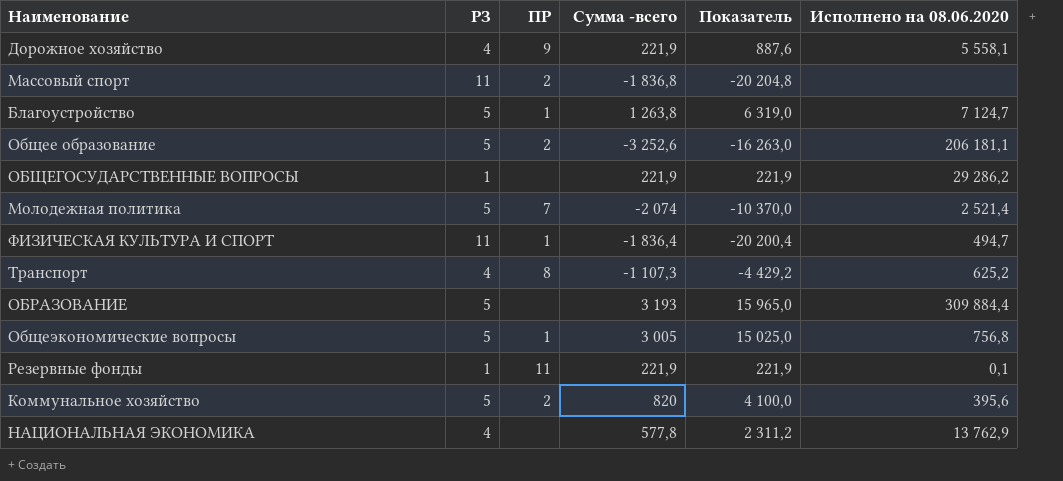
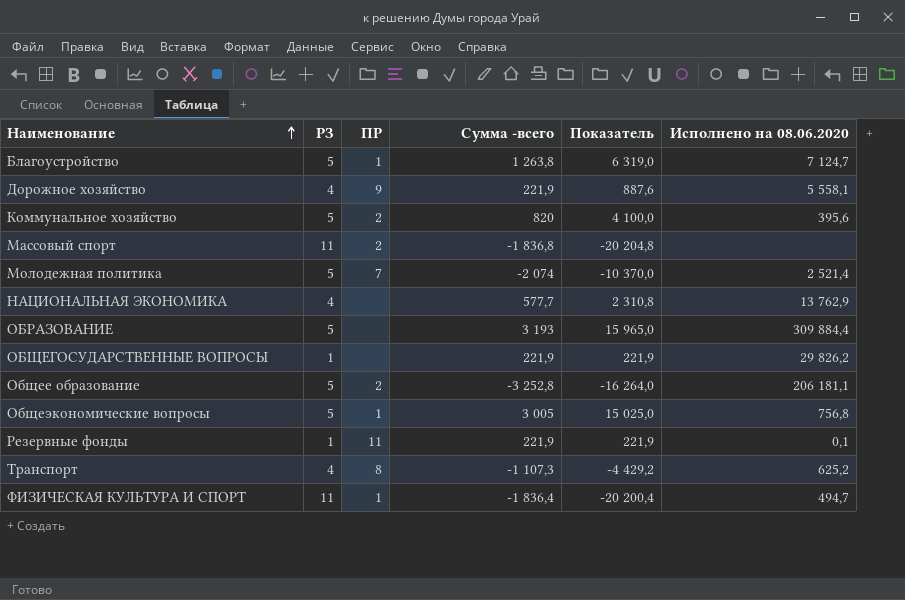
row order: none -> Наименование ascending
НАЦИОНАЛЬНАЯ ЭКОНОМИКА | Сумма -всего: 577,8 -> 577,7
НАЦИОНАЛЬНАЯ ЭКОНОМИКА | Показатель: 2 311,2 -> 2 310,8
ОБЩЕГОСУДАРСТВЕННЫЕ ВОПРОСЫ | Исполнено на 08.06.2020: 29 286,2 -> 29 826,2
Общее образование | Сумма -всего: -3 252,6 -> -3 252,8
Общее образование | Показатель: -16 263,0 -> -16 264,0

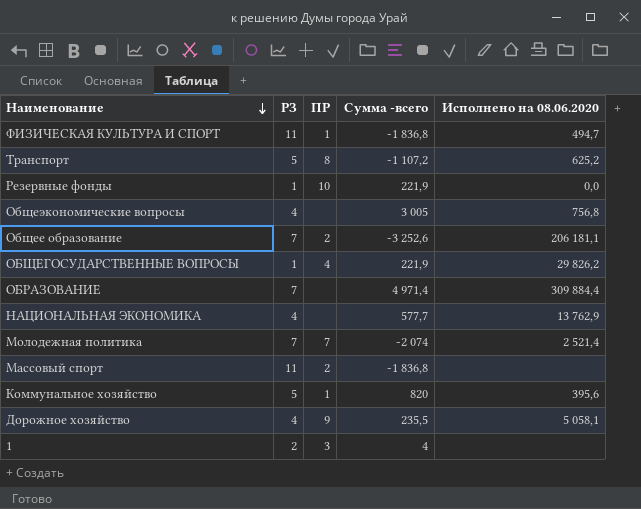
row order: Наименование ascending -> Наименование descending
column Показатель | formula: [РЗ] * [Сумма -всего] -> none
row Благоустройство: 5 | 1 | 1 263,8 | 6 319,0 | 7 124,7 -> none
ФИЗИЧЕСКАЯ КУЛЬТУРА И СПОРТ | Сумма -всего: -1 836,4 -> -1 836,8
Транспорт | РЗ: 4 -> 5
Транспорт | Сумма -всего: -1 107,3 -> -1 107,2
Резервные фонды | ПР: 11 -> 10
Резервные фонды | Исполнено на 08.06.2020: 0,1 -> 0,0
Общеэкономические вопросы | РЗ: 5 -> 4
Общеэкономические вопросы | ПР: 1 -> none
Общее образование | РЗ: 5 -> 7
Общее образование | Сумма -всего: -3 252,8 -> -3 252,6
ОБЩЕГОСУДАРСТВЕННЫЕ ВОПРОСЫ | ПР: none -> 4
ОБРАЗОВАНИЕ | РЗ: 5 -> 7
ОБРАЗОВАНИЕ | Сумма -всего: 3 193 -> 4 971,4
Молодежная политика | РЗ: 5 -> 7
Коммунальное хозяйство | ПР: 2 -> 1
Дорожное хозяйство | Сумма -всего: 221,9 -> 235,5
Дорожное хозяйство | Исполнено на 08.06.2020: 5 558,1 -> 5 058,1
row 1: none -> 2 | 3 | 4 | none

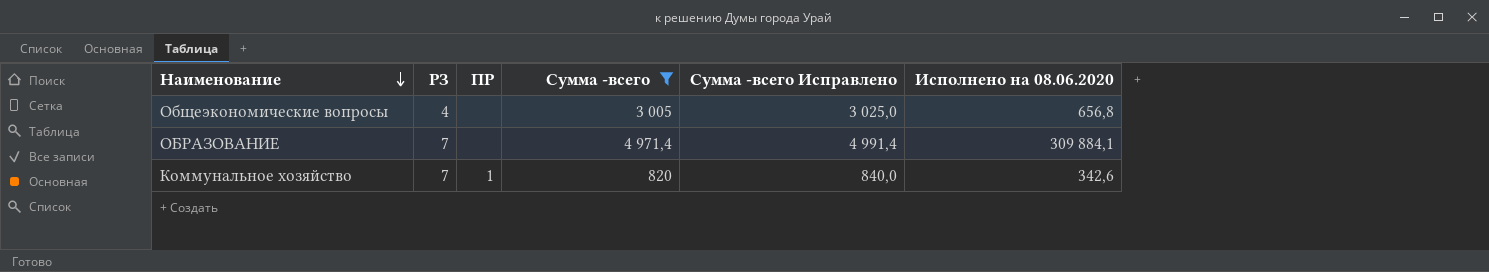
filter: none -> Сумма -всего >= 820
column Сумма -всего Исправлено | formula: none -> [Сумма -всего] + 20
Общеэкономические вопросы | Исполнено на 08.06.2020: 756,8 -> 656,8
ОБРАЗОВАНИЕ | Исполнено на 08.06.2020: 309 884,4 -> 309 884,1
Коммунальное хозяйство | РЗ: 5 -> 7
Коммунальное хозяйство | Исполнено на 08.06.2020: 395,6 -> 342,6

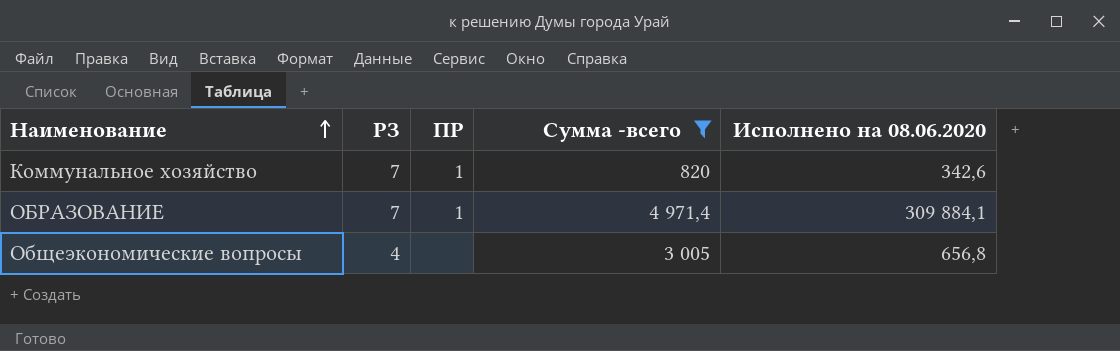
row order: Наименование descending -> Наименование ascending
column Сумма -всего Исправлено | formula: [Сумма -всего] + 20 -> none
ОБРАЗОВАНИЕ | ПР: none -> 1

